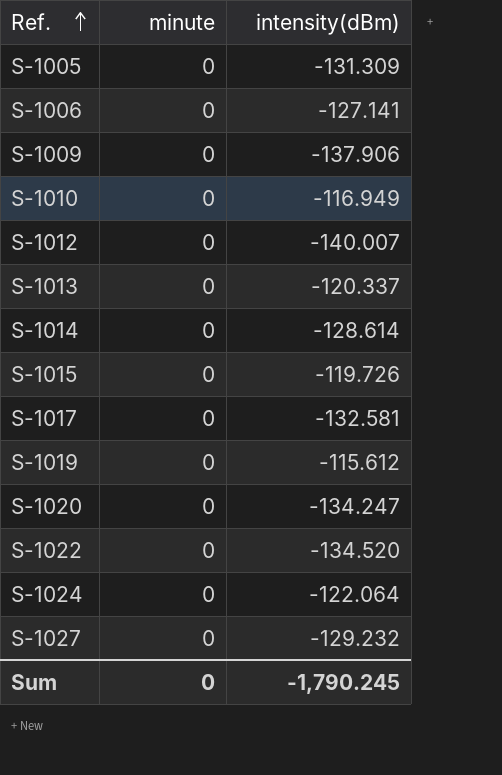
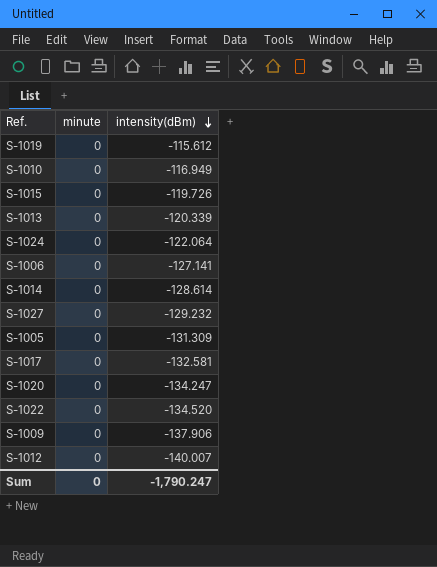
row order: Ref. ascending -> intensity(dBm) descending
S-1013 | intensity(dBm): -120.337 -> -120.339
Sum | intensity(dBm): -1,790.245 -> -1,790.247

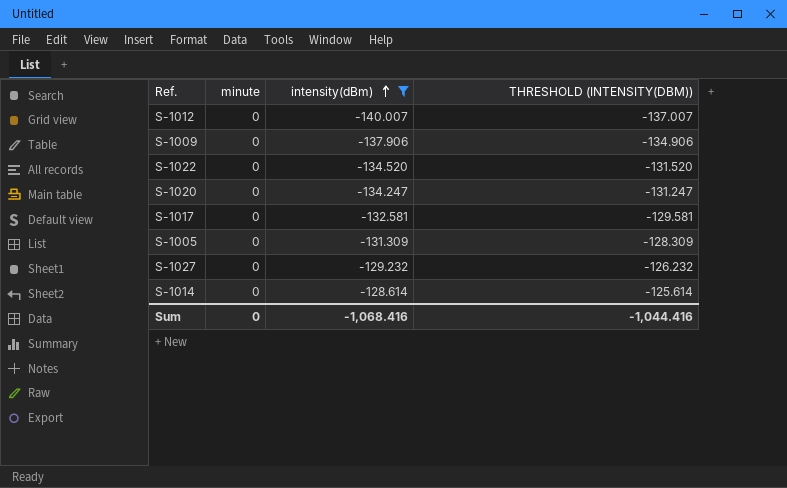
filter: none -> intensity(dBm) <= -128.614
row order: intensity(dBm) descending -> intensity(dBm) ascending
column THRESHOLD (INTENSITY(DBM)) | formula: none -> [intensity(dBm)] + 3
Sum | intensity(dBm): -1,790.247 -> -1,068.416

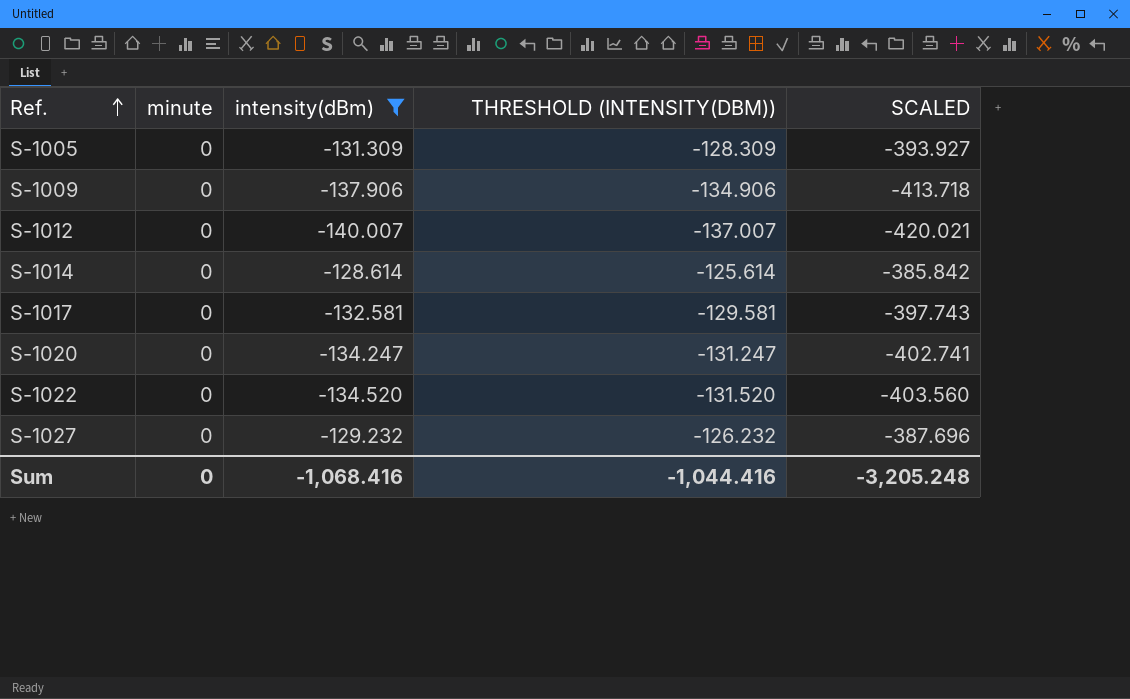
row order: intensity(dBm) ascending -> Ref. ascending
column SCALED | formula: none -> [intensity(dBm)] * 3

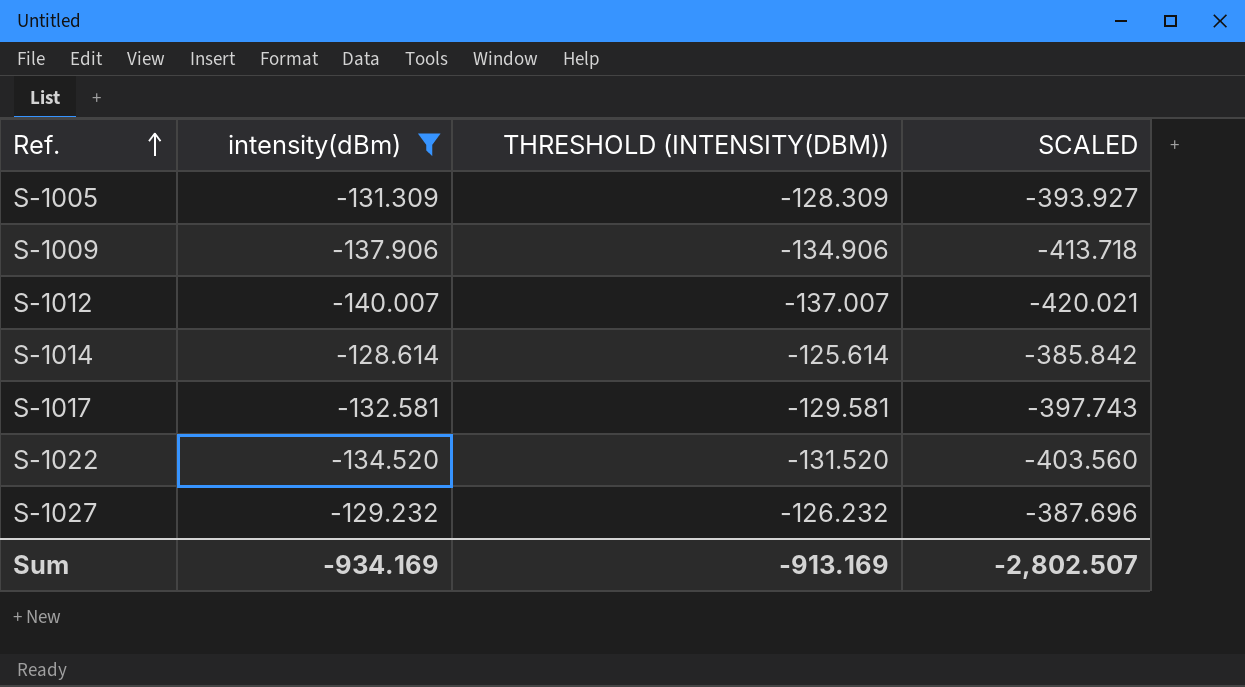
column minute | position: 2 -> none
row S-1020: 0 | -134.247 | -131.247 | -402.741 -> none
Sum | intensity(dBm): -1,068.416 -> -934.169
Sum | THRESHOLD (INTENSITY(DBM)): -1,044.416 -> -913.169
Sum | SCALED: -3,205.248 -> -2,802.507

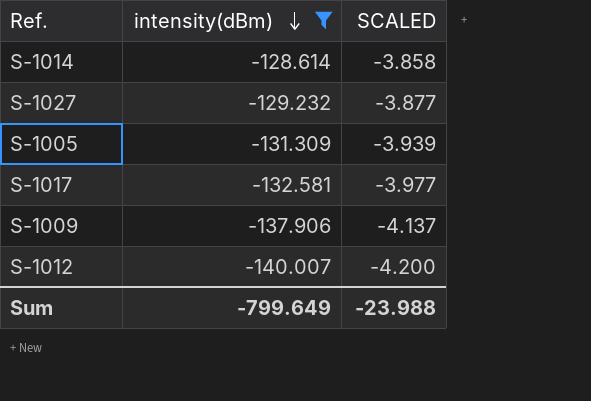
row order: Ref. ascending -> intensity(dBm) descending
column THRESHOLD (INTENSITY(DBM)) | formula: [intensity(dBm)] + 3 -> none
column SCALED | formula: [intensity(dBm)] * 3 -> [intensity(dBm)] * 0.03
row S-1022: -134.520 | -131.520 | -403.560 -> none
Sum | intensity(dBm): -934.169 -> -799.649
Sum | SCALED: -2,802.507 -> -23.988

